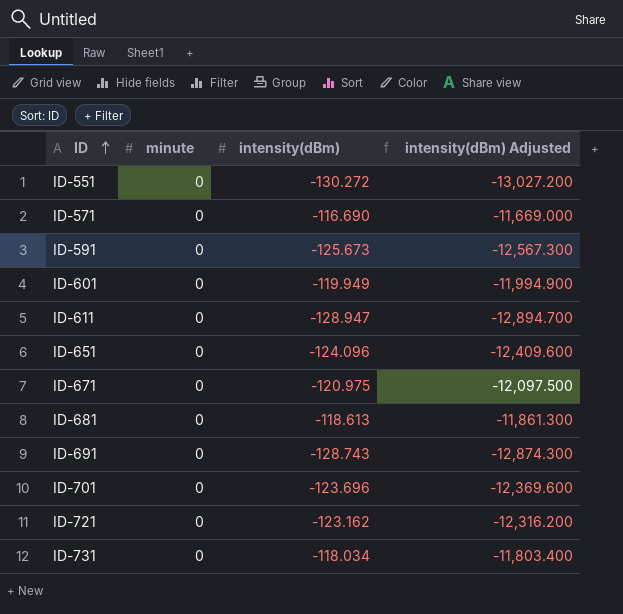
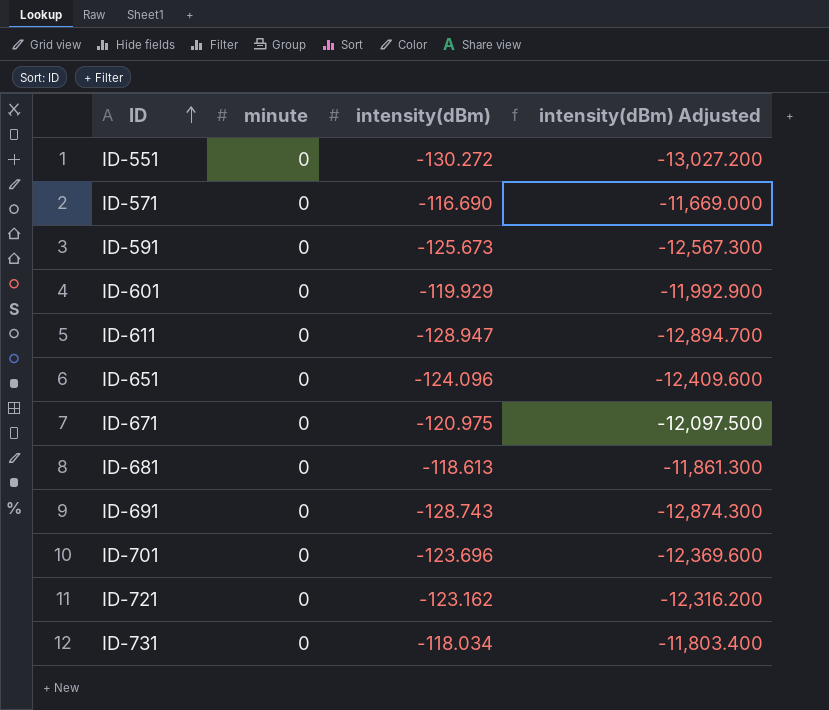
ID-601 | intensity(dBm): -119.949 -> -119.929
ID-601 | intensity(dBm) Adjusted: -11,994.900 -> -11,992.900

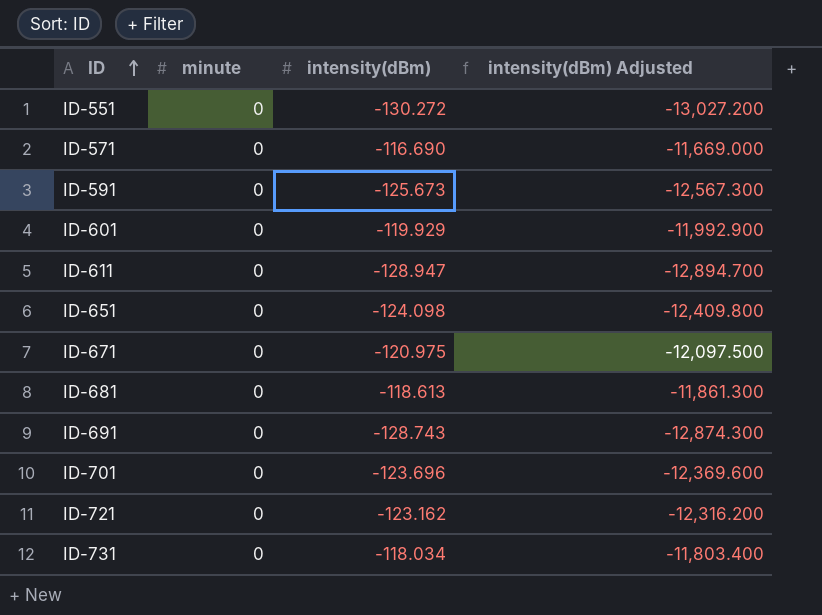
ID-651 | intensity(dBm): -124.096 -> -124.098
ID-651 | intensity(dBm) Adjusted: -12,409.600 -> -12,409.800

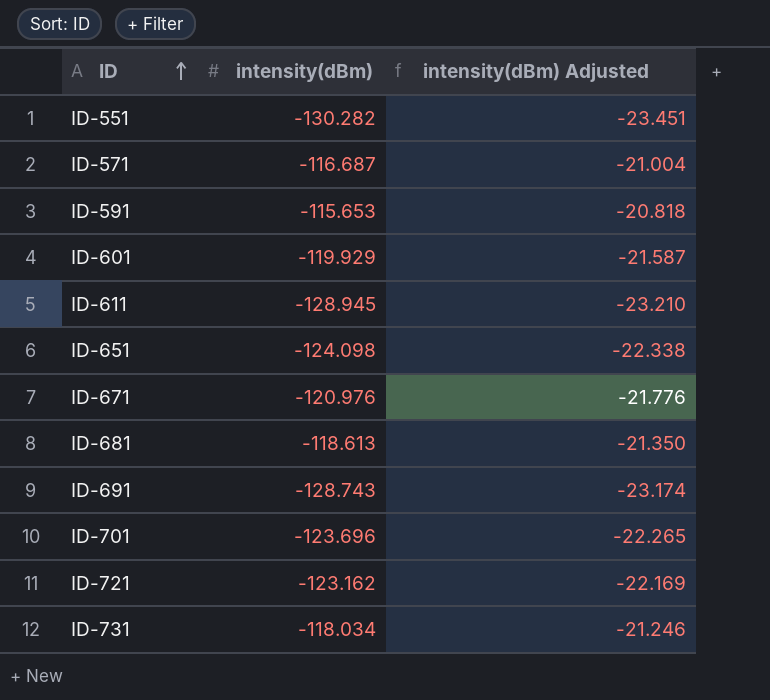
column minute | position: 2 -> none
column intensity(dBm) Adjusted | formula: [intensity(dBm)] * 100 -> [intensity(dBm)] * 0.18
ID-551 | intensity(dBm): -130.272 -> -130.282
ID-571 | intensity(dBm): -116.690 -> -116.687
ID-591 | intensity(dBm): -125.673 -> -115.653
ID-611 | intensity(dBm): -128.947 -> -128.945
ID-671 | intensity(dBm): -120.975 -> -120.976

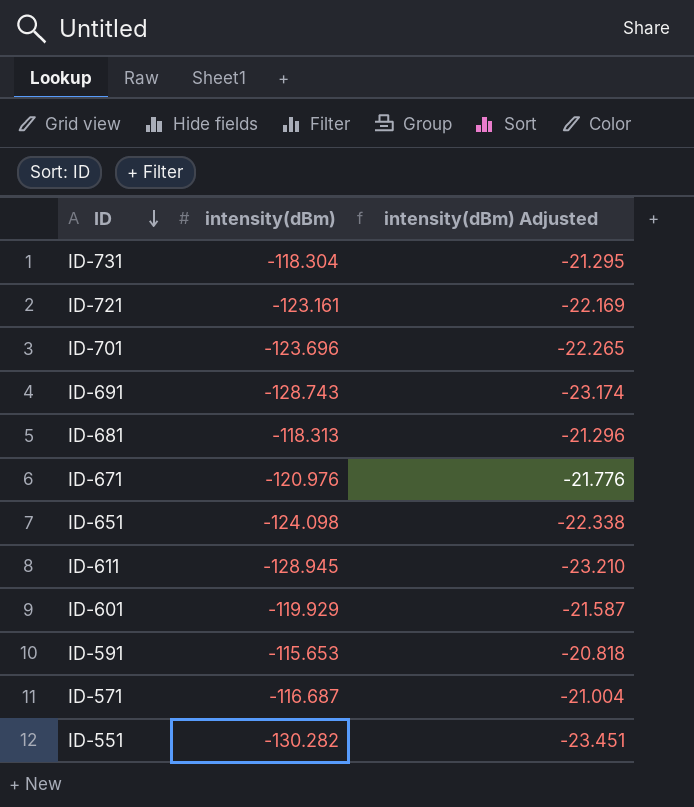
row order: ID ascending -> ID descending
ID-731 | intensity(dBm): -118.034 -> -118.304
ID-731 | intensity(dBm) Adjusted: -21.246 -> -21.295
ID-721 | intensity(dBm): -123.162 -> -123.161
ID-681 | intensity(dBm): -118.613 -> -118.313
ID-681 | intensity(dBm) Adjusted: -21.350 -> -21.296

